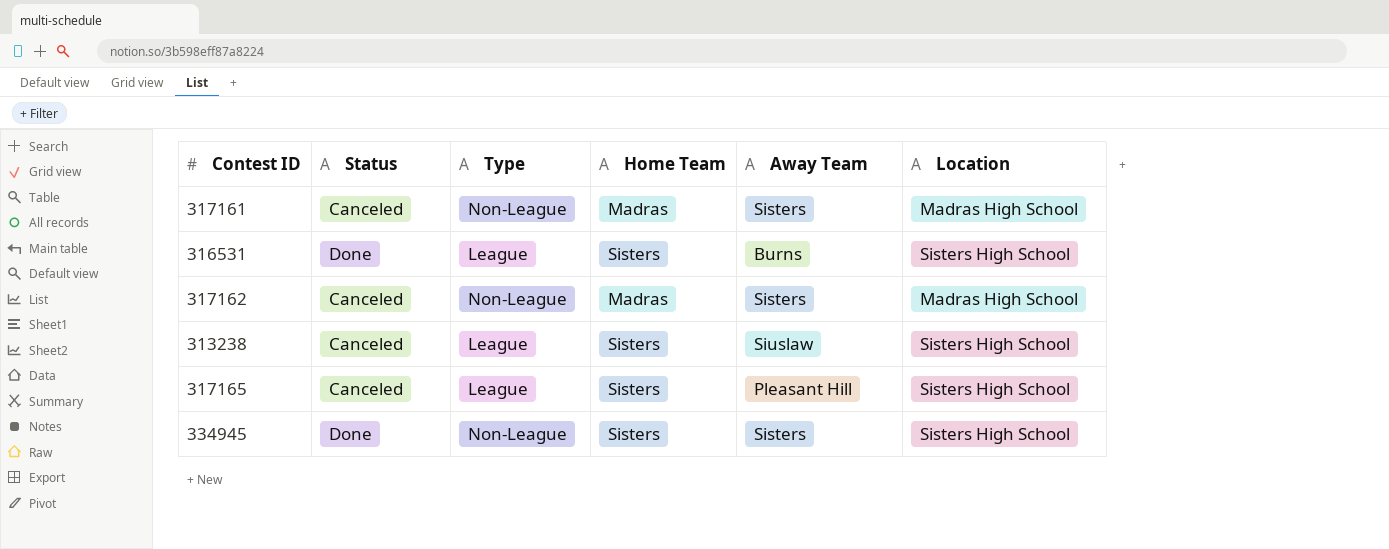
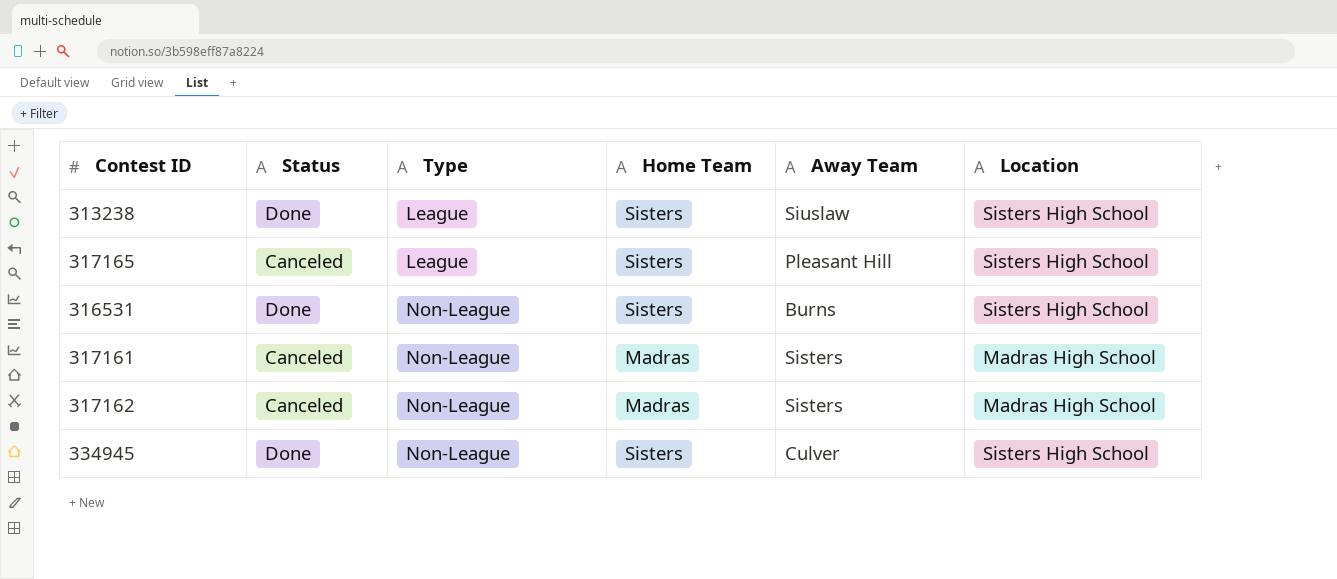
row order: none -> Type ascending
313238 | Status: Canceled -> Done
316531 | Type: League -> Non-League
334945 | Away Team: Sisters -> Culver

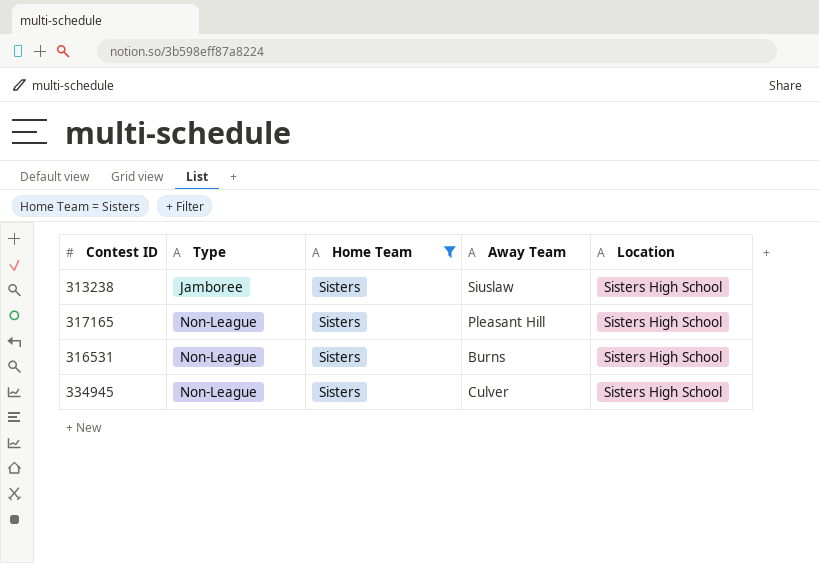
filter: none -> Home Team = Sisters
column Status | position: 2 -> none
313238 | Type: League -> Jamboree
317165 | Type: League -> Non-League

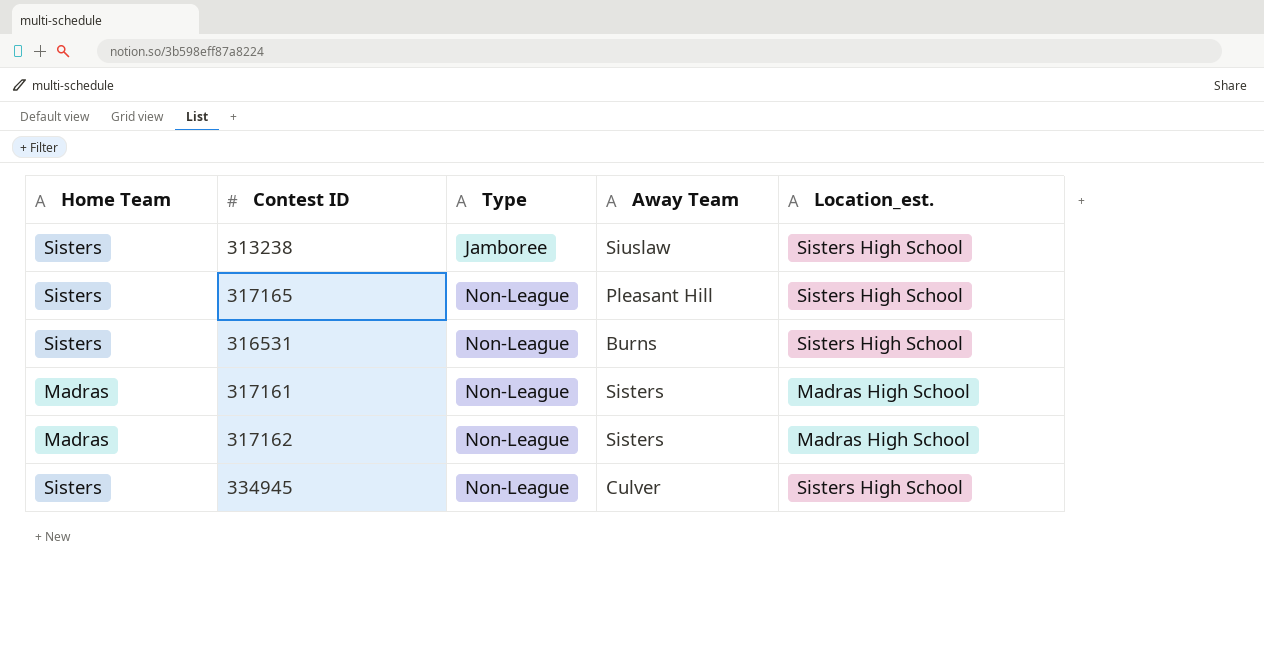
filter: Home Team = Sisters -> none
column Home Team | position: 3 -> 1
column name: Location -> Location_est.

